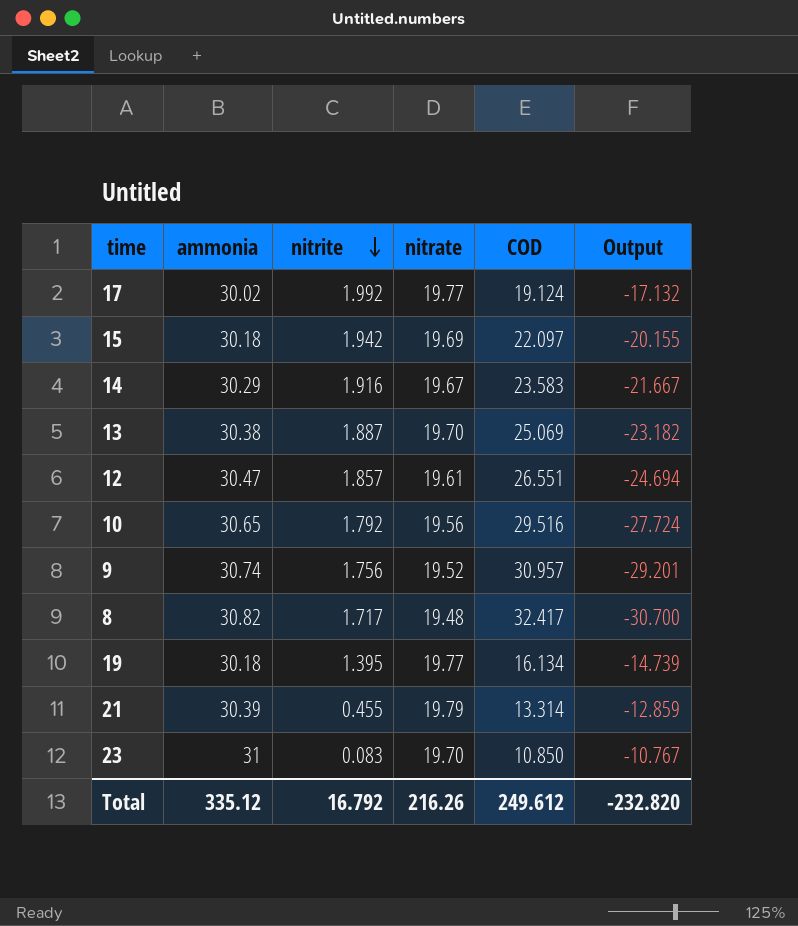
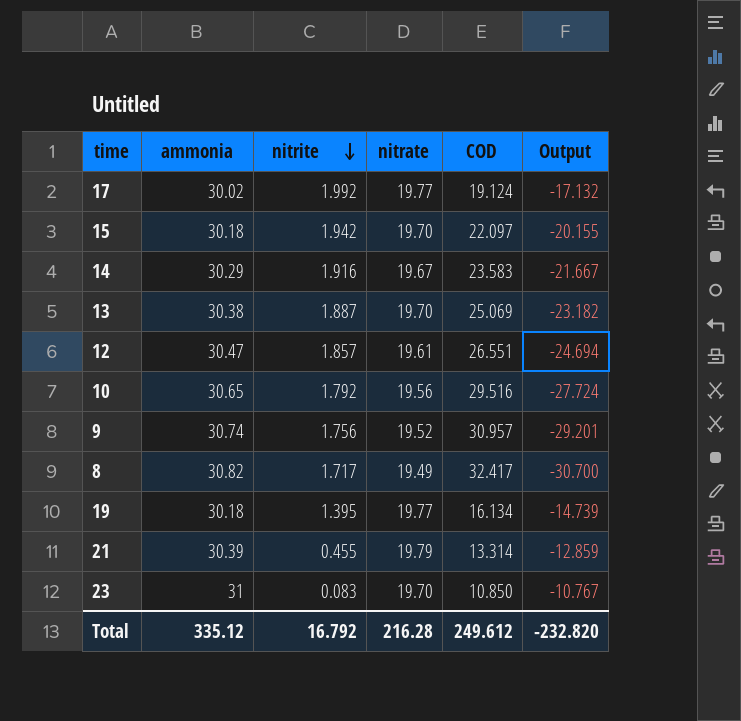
15 | nitrate: 19.69 -> 19.70
8 | nitrate: 19.48 -> 19.49
Total | nitrate: 216.26 -> 216.28

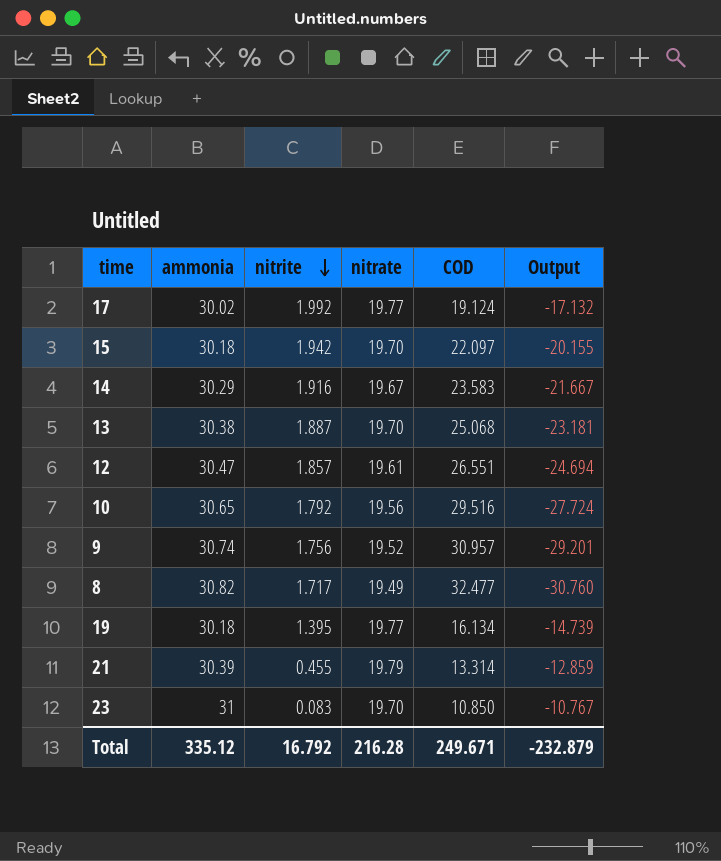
13 | COD: 25.069 -> 25.068
13 | Output: -23.182 -> -23.181
8 | COD: 32.417 -> 32.477
8 | Output: -30.700 -> -30.760
Total | COD: 249.612 -> 249.671
Total | Output: -232.820 -> -232.879

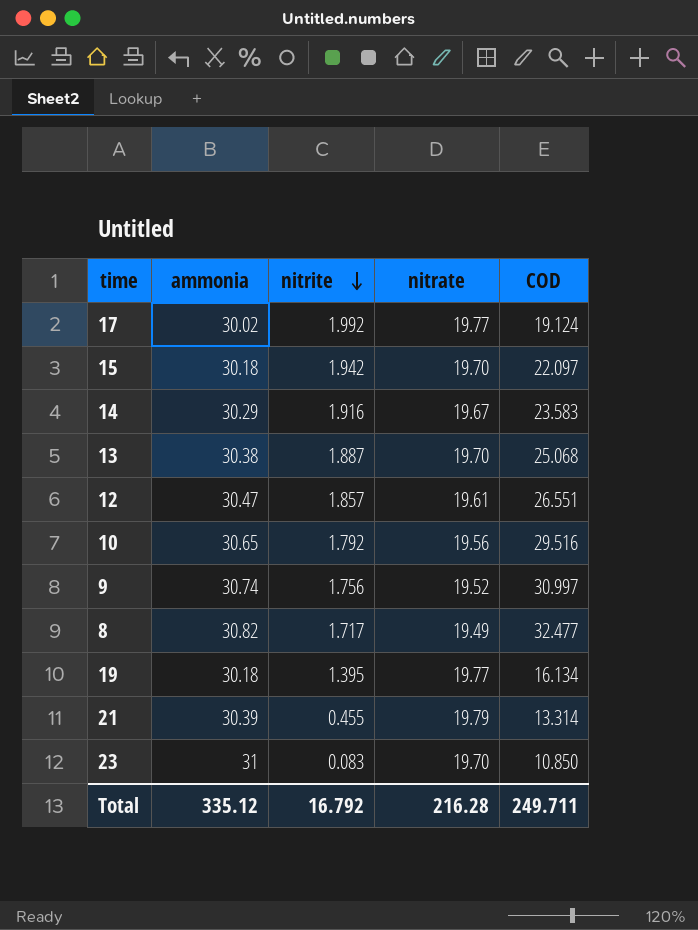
column Output | formula: [nitrite] - [COD] -> none
9 | COD: 30.957 -> 30.997
Total | COD: 249.671 -> 249.711

